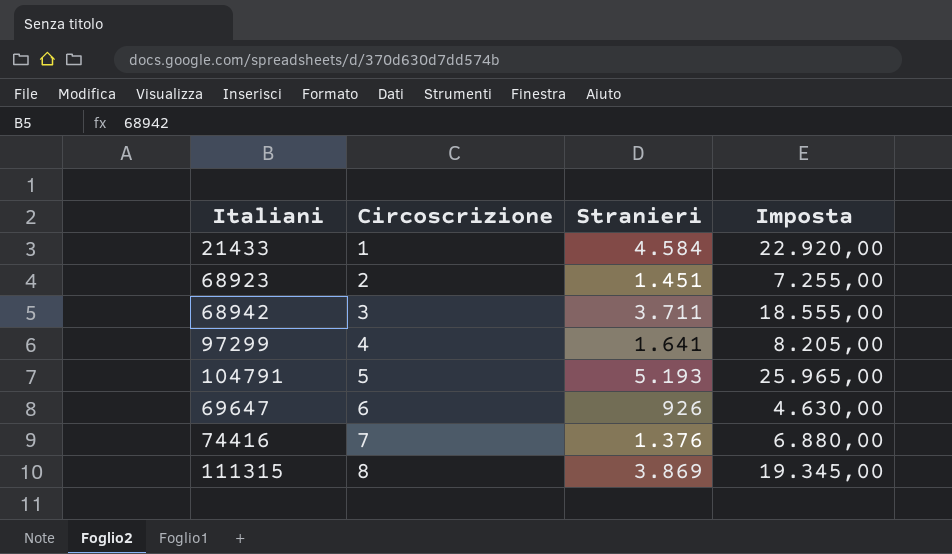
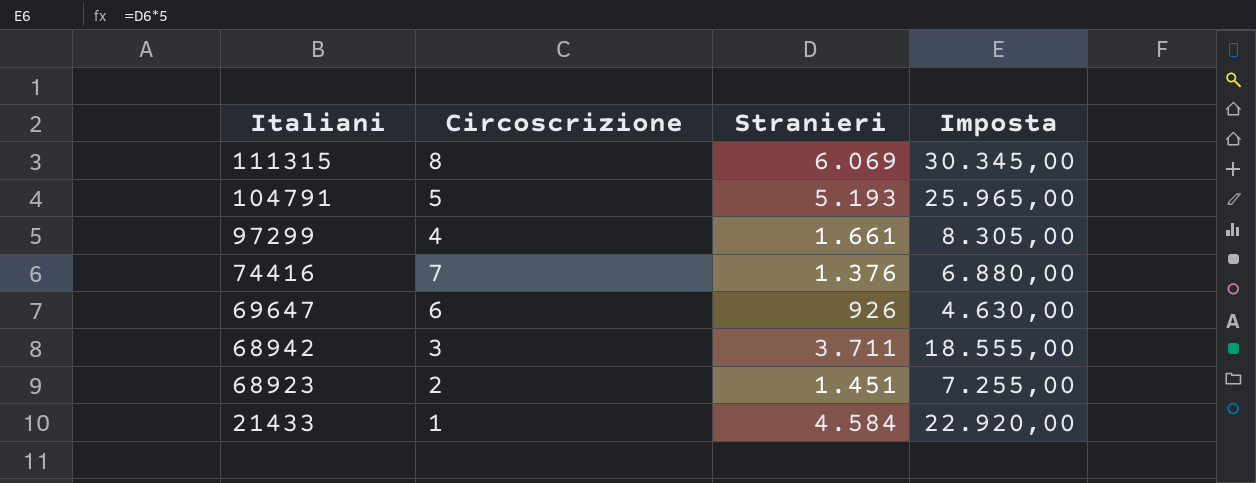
row order: Circoscrizione ascending -> Italiani descending
111315 | Stranieri: 3.869 -> 6.069
111315 | Imposta: 19.345,00 -> 30.345,00
97299 | Stranieri: 1.641 -> 1.661
97299 | Imposta: 8.205,00 -> 8.305,00

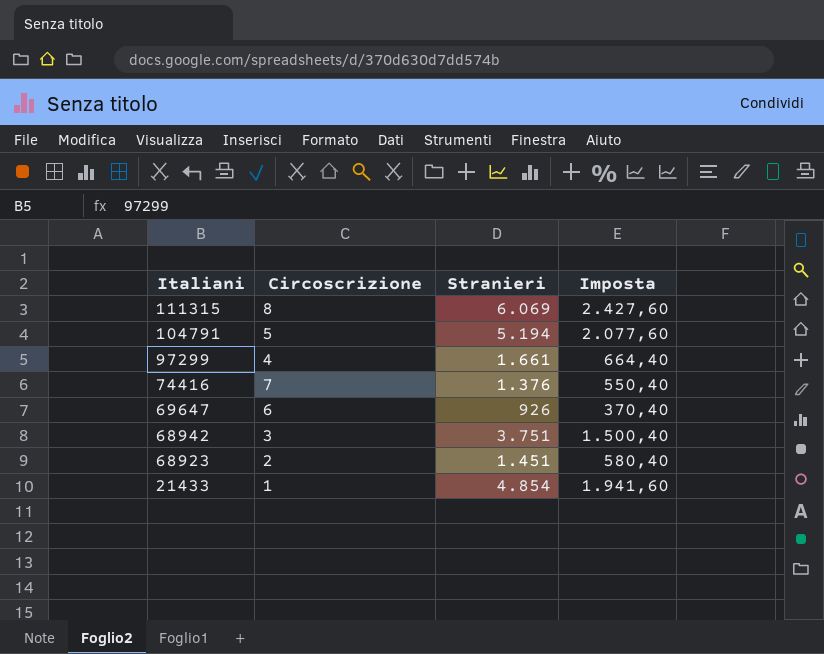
column Imposta | formula: [Stranieri] * 5 -> [Stranieri] * 0,4
104791 | Stranieri: 5.193 -> 5.194
68942 | Stranieri: 3.711 -> 3.751
21433 | Stranieri: 4.584 -> 4.854

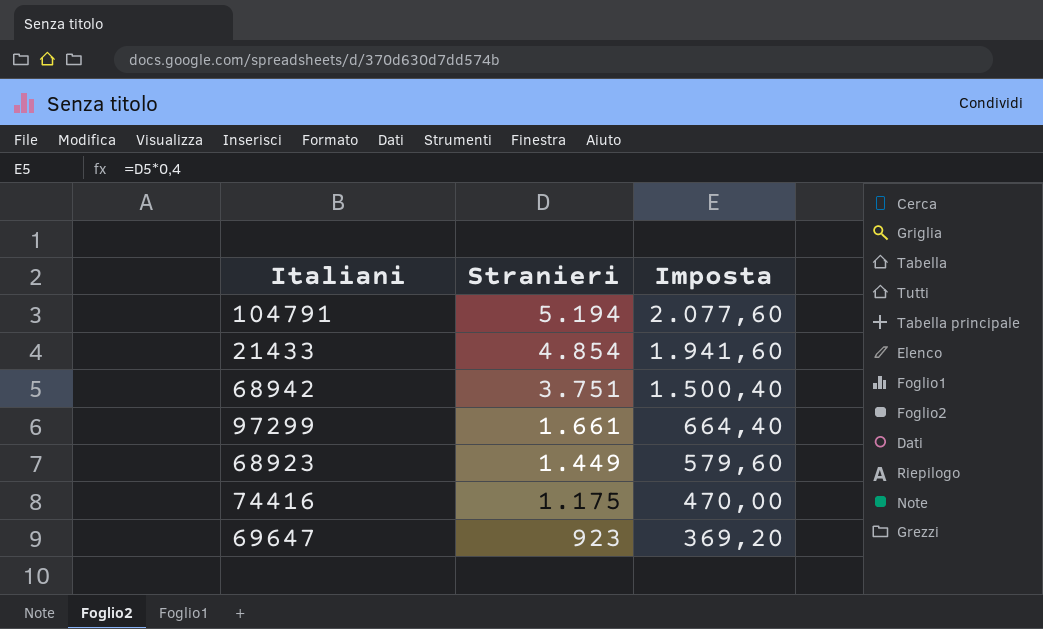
row order: Italiani descending -> Stranieri descending
column Circoscrizione | position: 2 -> none
row 111315: 8 | 6.069 | 2.427,60 -> none
68923 | Stranieri: 1.451 -> 1.449
68923 | Imposta: 580,40 -> 579,60
74416 | Stranieri: 1.376 -> 1.175
74416 | Imposta: 550,40 -> 470,00
69647 | Stranieri: 926 -> 923
69647 | Imposta: 370,40 -> 369,20

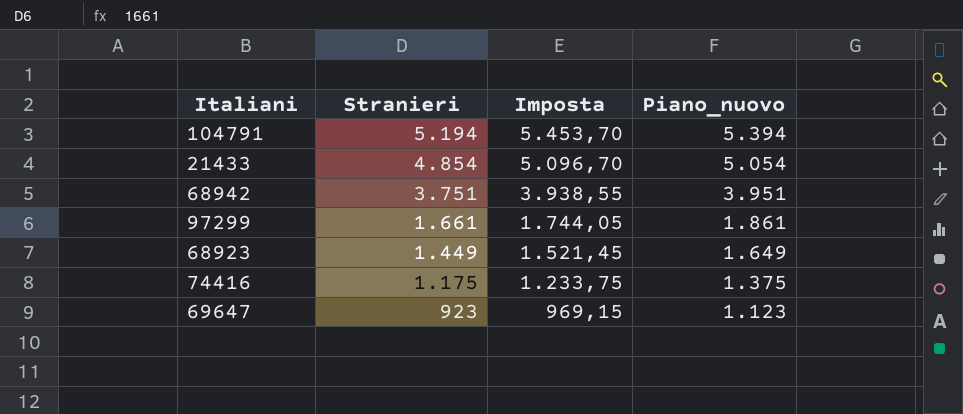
column Imposta | formula: [Stranieri] * 0,4 -> [Stranieri] * 1,05
column Piano_nuovo | formula: none -> [Stranieri] + 200

